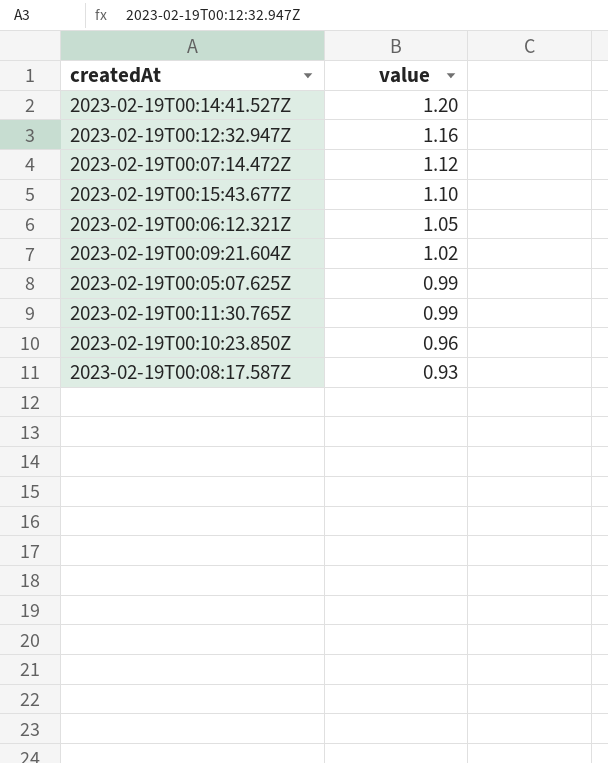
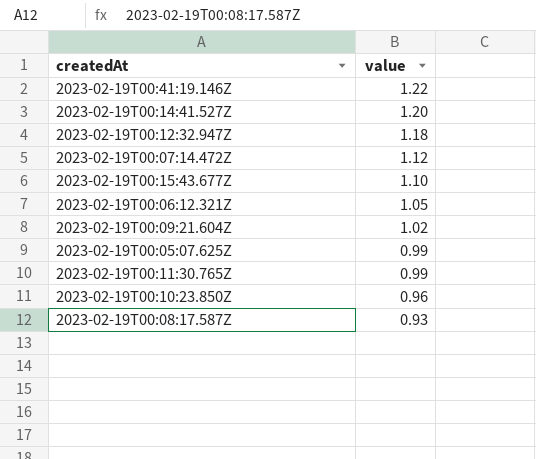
row 2023-02-19T00:41:19.146Z: none -> 1.22
2023-02-19T00:12:32.947Z | value: 1.16 -> 1.18

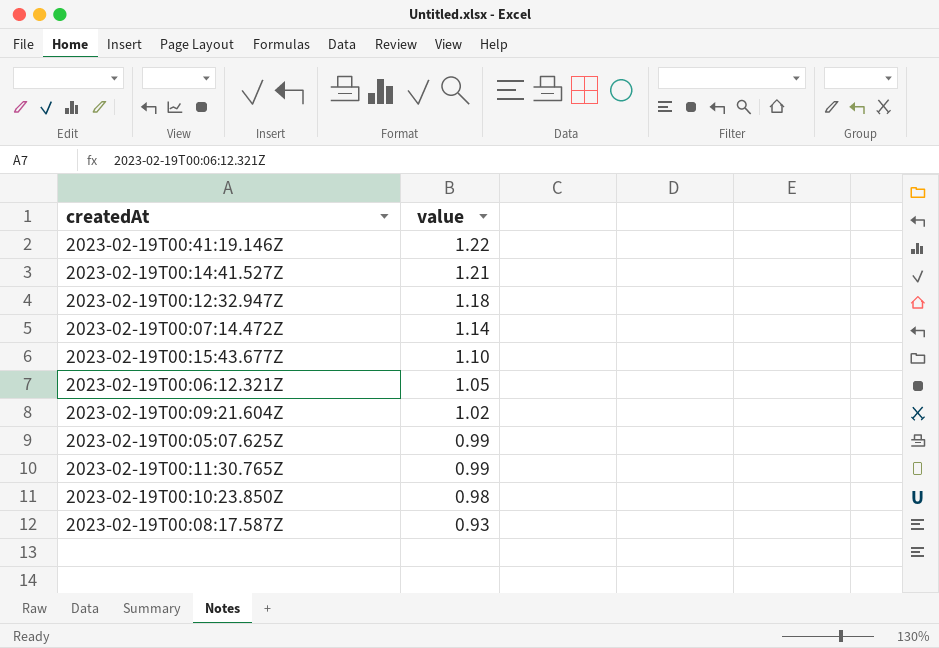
2023-02-19T00:14:41.527Z | value: 1.20 -> 1.21
2023-02-19T00:07:14.472Z | value: 1.12 -> 1.14
2023-02-19T00:10:23.850Z | value: 0.96 -> 0.98

